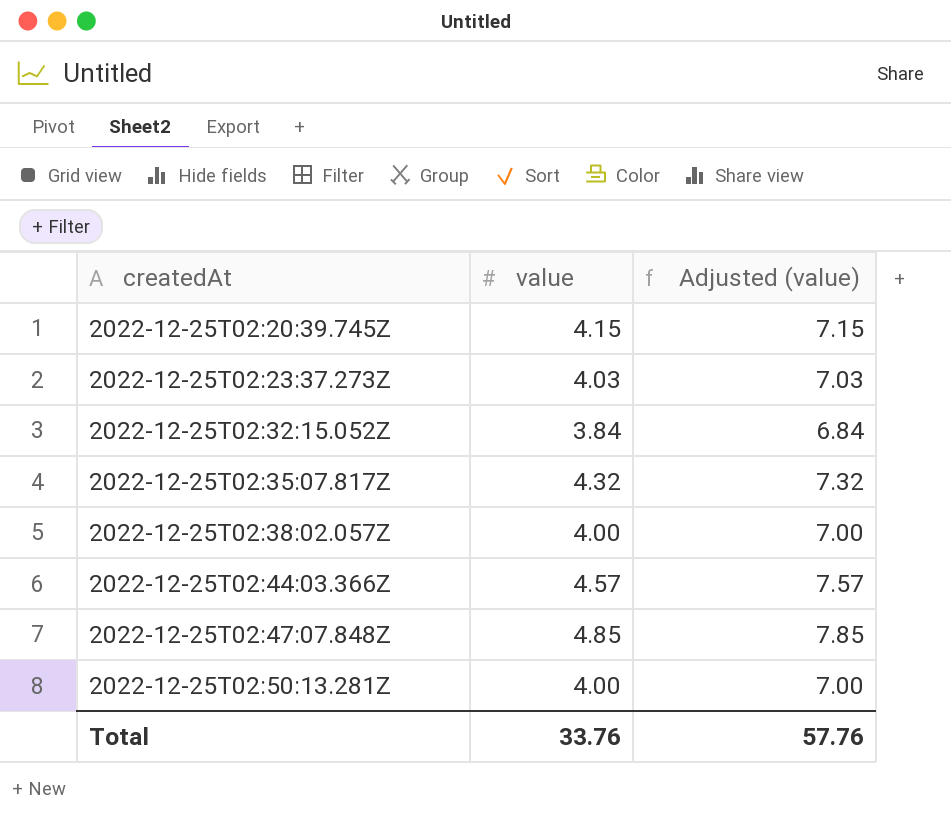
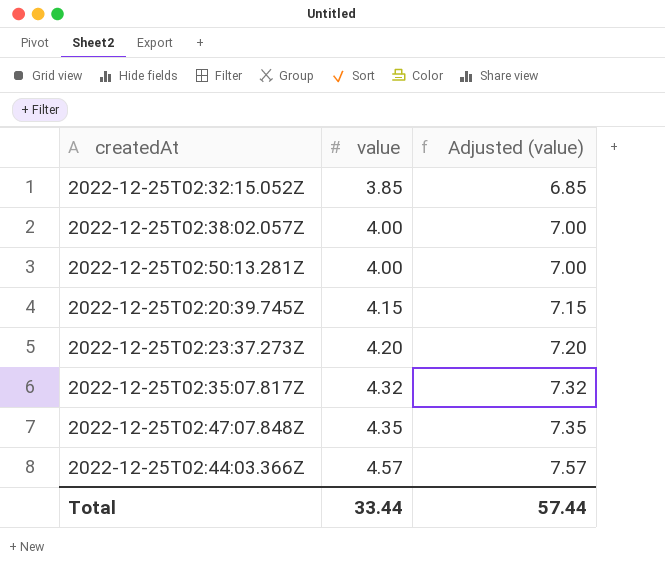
row order: createdAt ascending -> value ascending
2022-12-25T02:32:15.052Z | value: 3.84 -> 3.85
2022-12-25T02:32:15.052Z | Adjusted (value): 6.84 -> 6.85
2022-12-25T02:23:37.273Z | value: 4.03 -> 4.20
2022-12-25T02:23:37.273Z | Adjusted (value): 7.03 -> 7.20
2022-12-25T02:47:07.848Z | value: 4.85 -> 4.35
2022-12-25T02:47:07.848Z | Adjusted (value): 7.85 -> 7.35
Total | value: 33.76 -> 33.44
Total | Adjusted (value): 57.76 -> 57.44

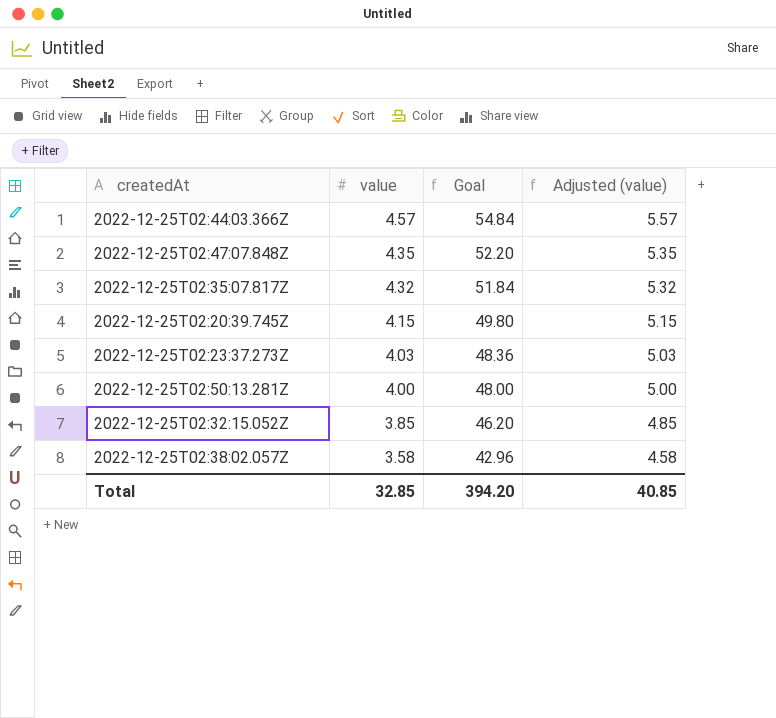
row order: value ascending -> value descending
column Goal | formula: none -> [value] * 12
column Adjusted (value) | formula: [value] + 3 -> [value] + 1
2022-12-25T02:23:37.273Z | value: 4.20 -> 4.03
2022-12-25T02:38:02.057Z | value: 4.00 -> 3.58
Total | value: 33.44 -> 32.85
Total | Adjusted (value): 57.44 -> 40.85

